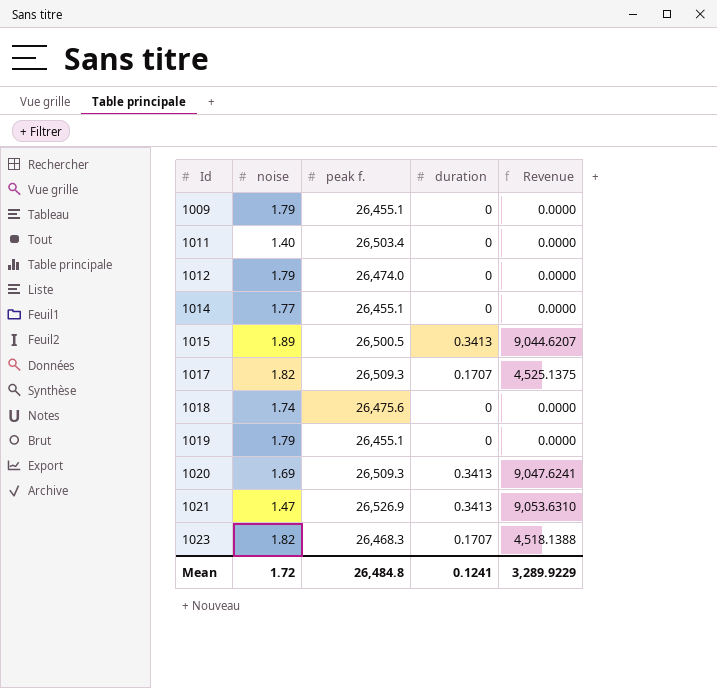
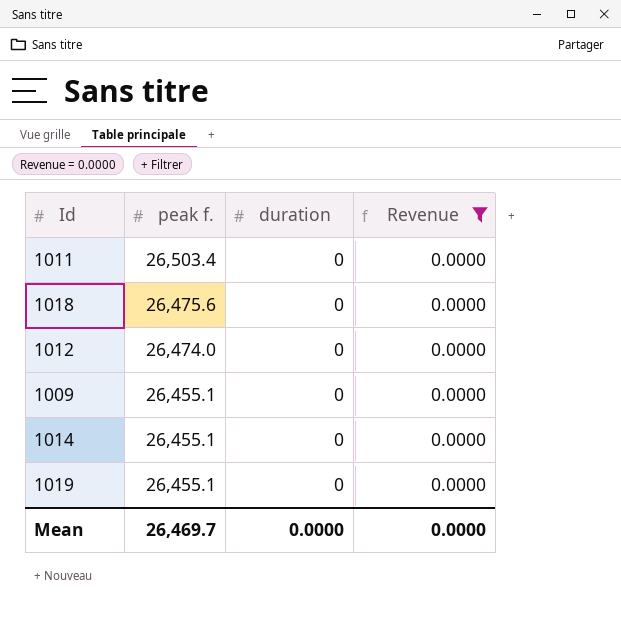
filter: none -> Revenue = 0.0000
row order: Id ascending -> peak f. descending
column noise | position: 2 -> none
Mean | peak f.: 26,484.8 -> 26,469.7
Mean | duration: 0.1241 -> 0.0000
Mean | Revenue: 3,289.9229 -> 0.0000

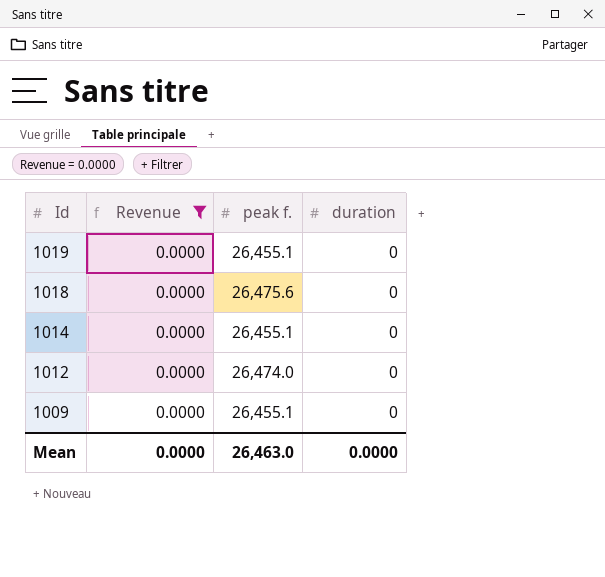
row order: peak f. descending -> Id descending
column Revenue | position: 4 -> 2
row 1011: 26,503.4 | 0 | 0.0000 -> none
Mean | peak f.: 26,469.7 -> 26,463.0

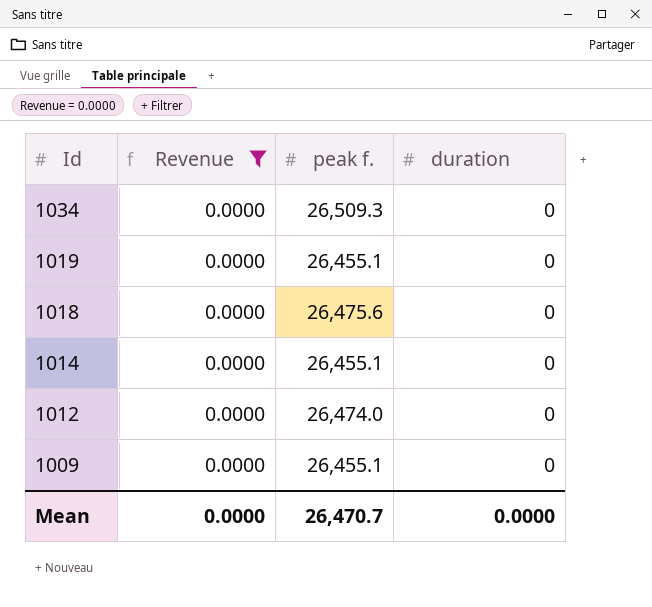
row 1034: none -> 0.0000 | 26,509.3 | 0
Mean | peak f.: 26,463.0 -> 26,470.7

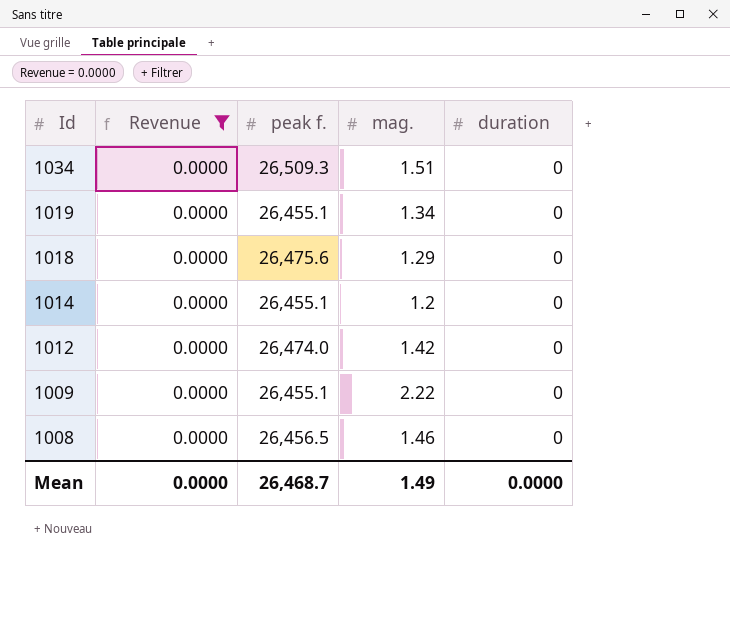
column mag. | position: none -> 4
row 1008: none -> 0.0000 | 26,456.5 | 1.46 | 0
Mean | peak f.: 26,470.7 -> 26,468.7

